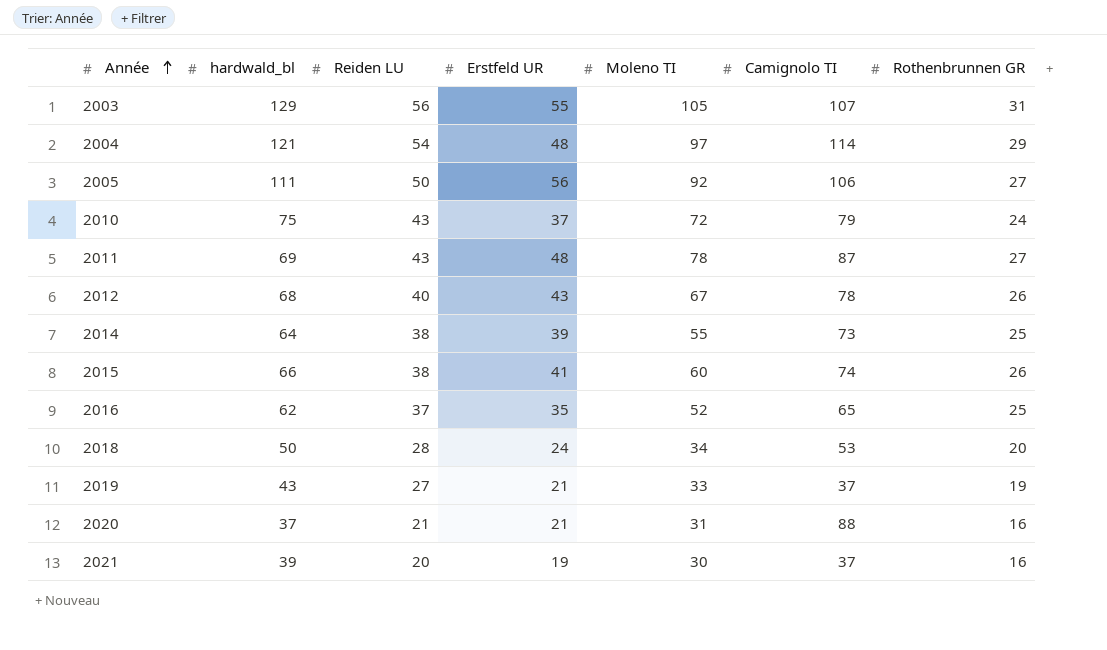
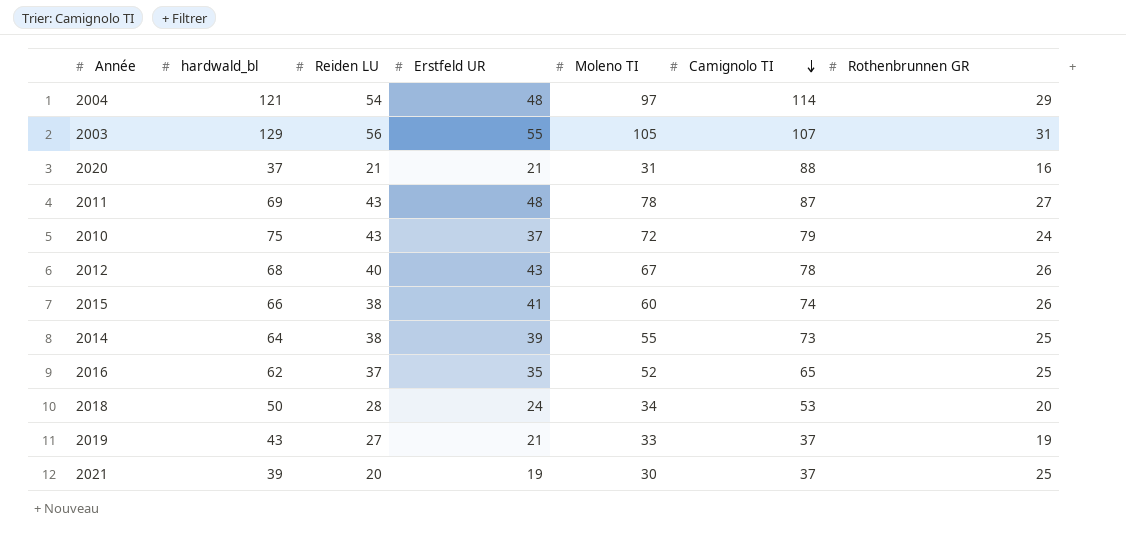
row order: Année ascending -> Camignolo TI descending
row 2005: 111 | 50 | 56 | 92 | 106 | 27 -> none
2021 | Rothenbrunnen GR: 16 -> 25

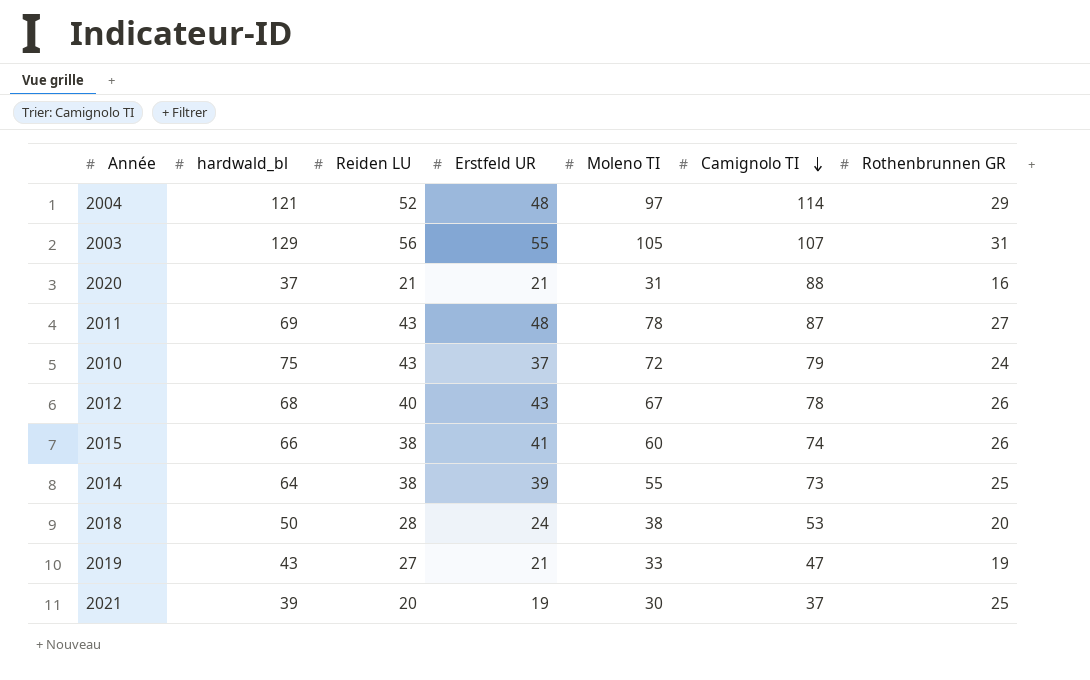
row 2016: 62 | 37 | 35 | 52 | 65 | 25 -> none
2004 | Reiden LU: 54 -> 52
2018 | Moleno TI: 34 -> 38
2019 | Camignolo TI: 37 -> 47

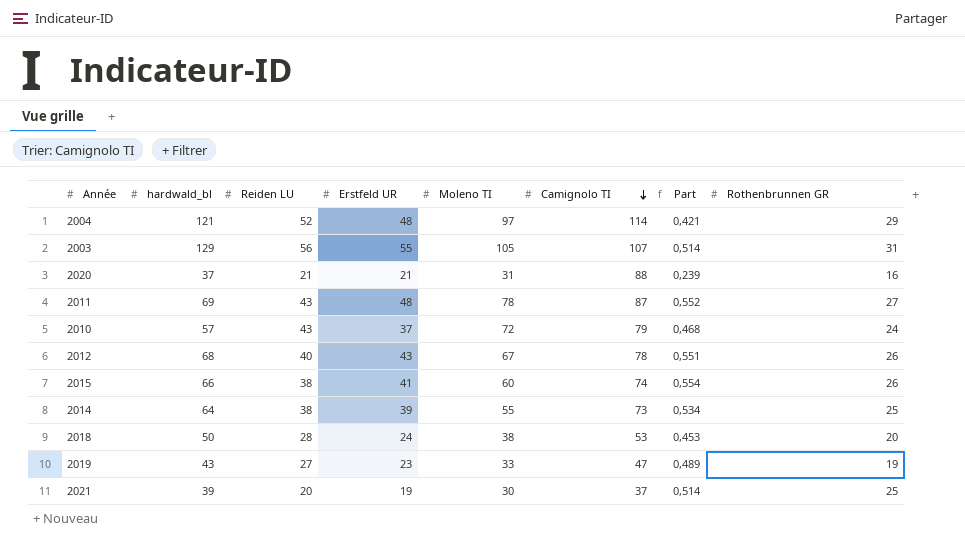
column Part | formula: none -> [Erstfeld UR] / [Camignolo TI]
2010 | hardwald_bl: 75 -> 57
2019 | Erstfeld UR: 21 -> 23

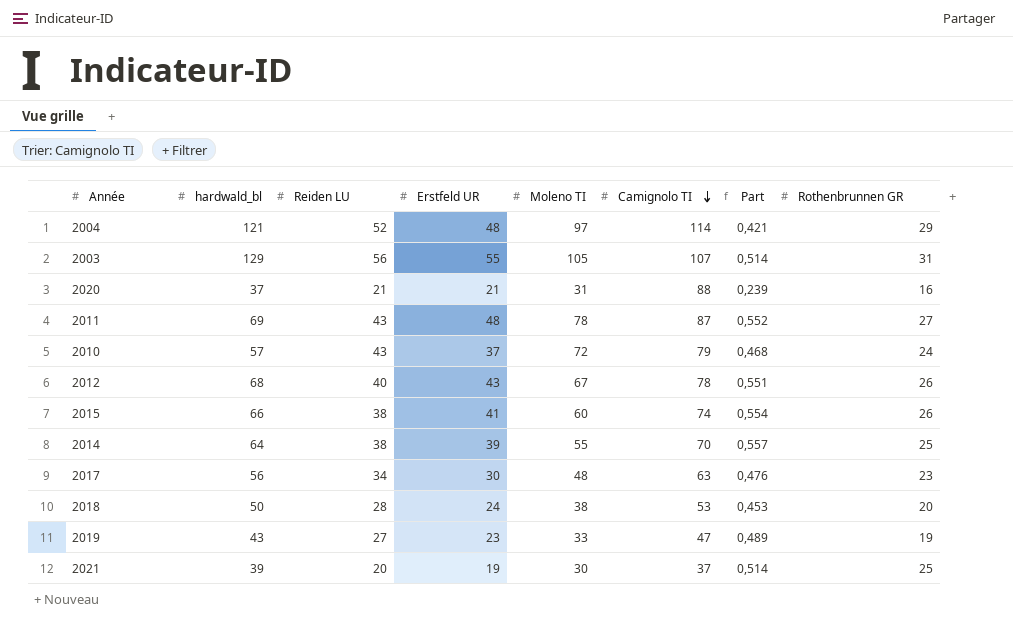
2014 | Camignolo TI: 73 -> 70
2014 | Part: 0,534 -> 0,557
row 2017: none -> 56 | 34 | 30 | 48 | 63 | 0,476 | 23

